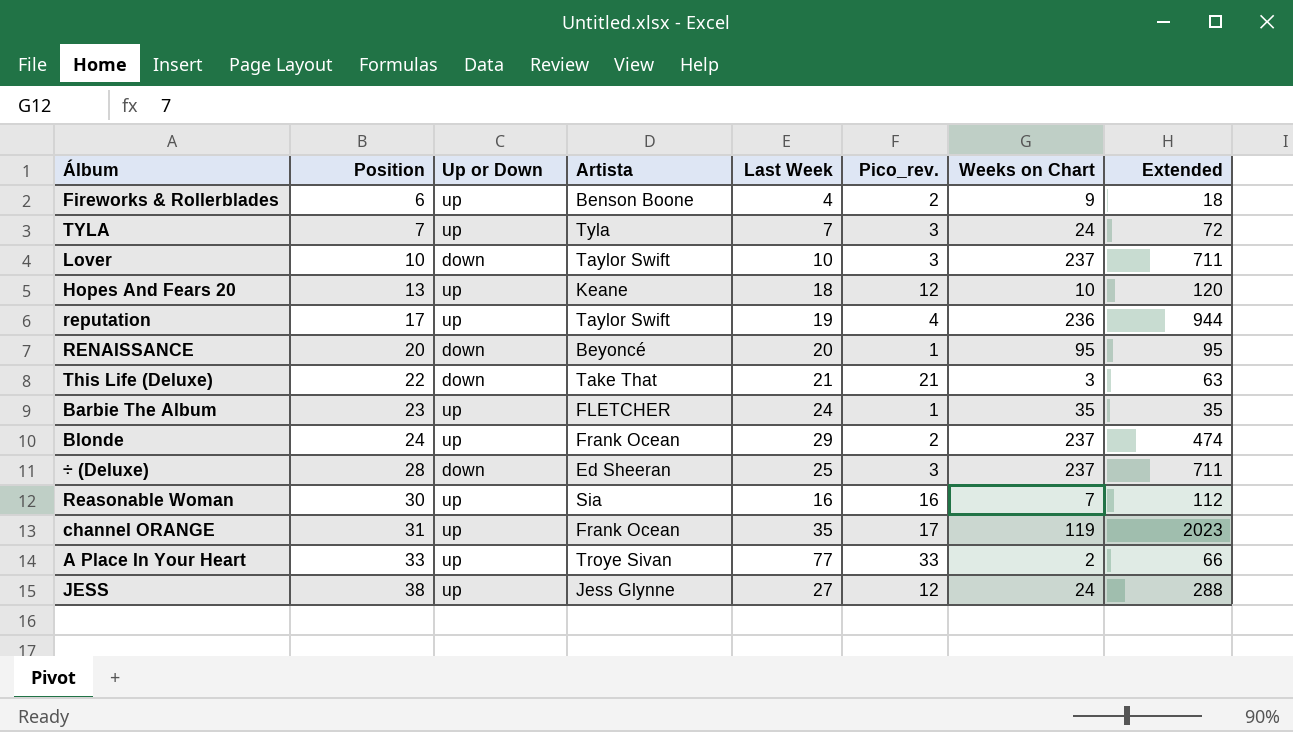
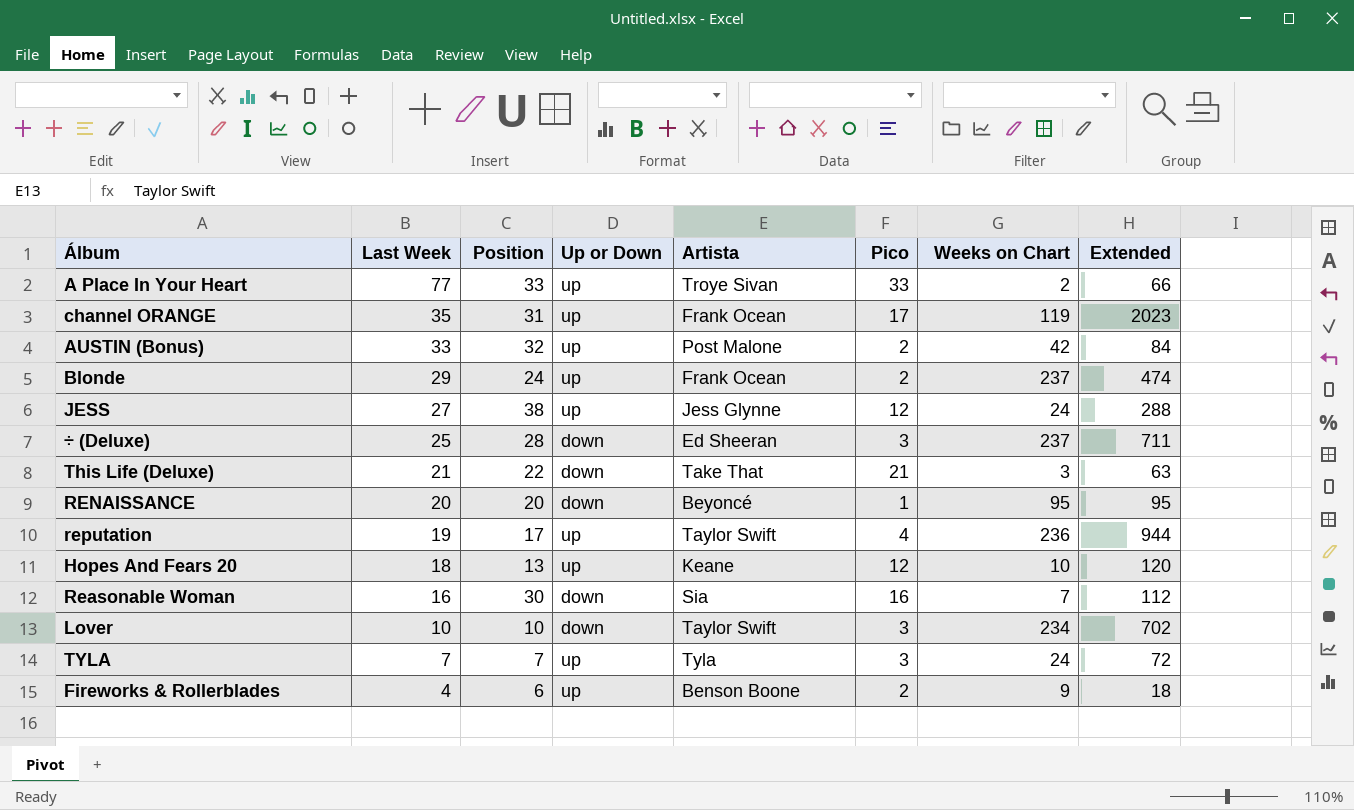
row order: Position ascending -> Last Week descending
column Last Week | position: 5 -> 2
column name: Pico_rev. -> Pico
row Barbie The Album: 23 | up | FLETCHER | 24 | 1 | 35 | 35 -> none
row AUSTIN (Bonus): none -> 33 | 32 | up | Post Malone | 2 | 42 | 84
Reasonable Woman | Up or Down: up -> down
Lover | Weeks on Chart: 237 -> 234
Lover | Extended: 711 -> 702

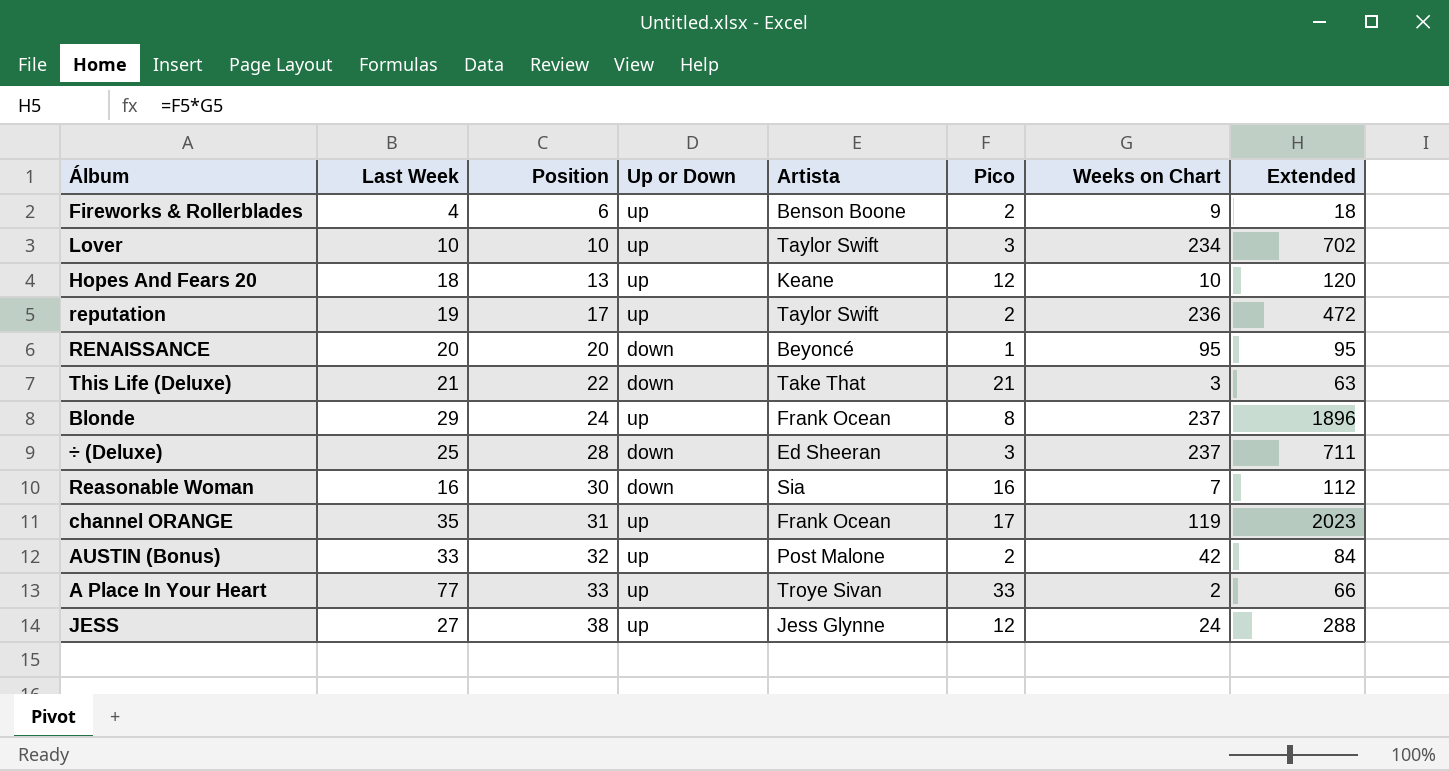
row order: Last Week descending -> Position ascending
row TYLA: 7 | 7 | up | Tyla | 3 | 24 | 72 -> none
Lover | Up or Down: down -> up
reputation | Pico: 4 -> 2
reputation | Extended: 944 -> 472
Blonde | Pico: 2 -> 8
Blonde | Extended: 474 -> 1896

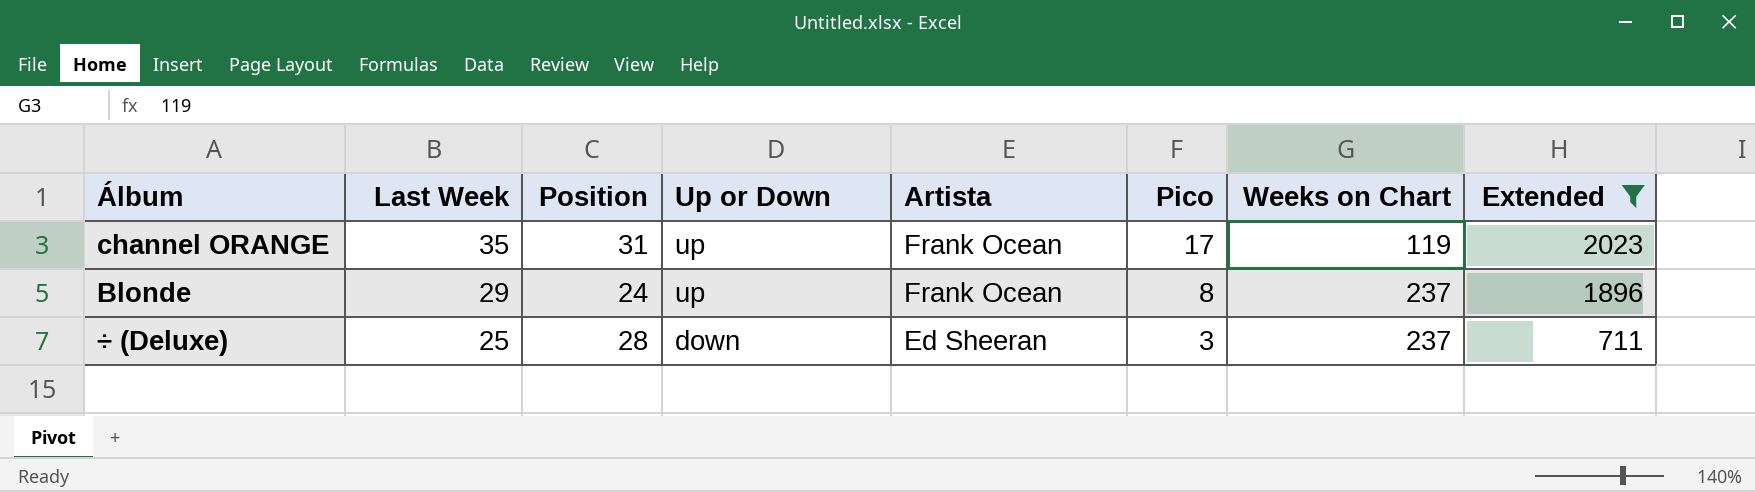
filter: none -> Extended >= 711
row order: Position ascending -> Last Week descending

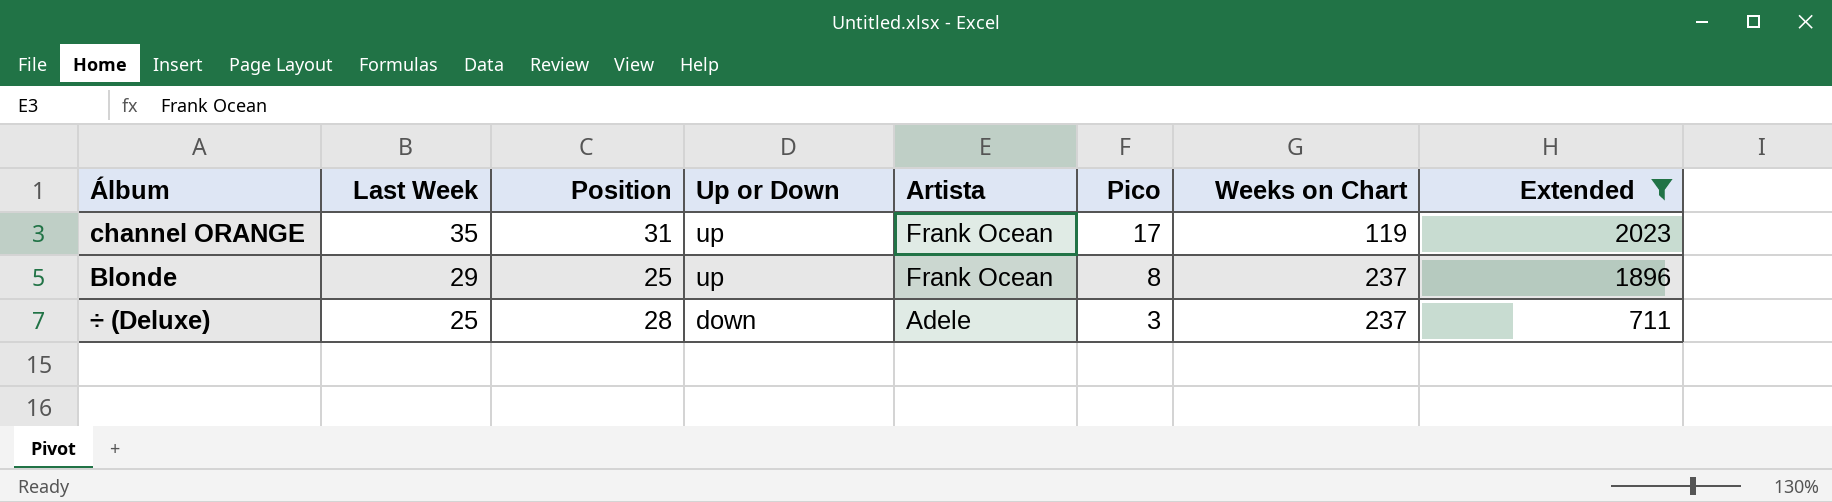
Blonde | Position: 24 -> 25
÷ (Deluxe) | Artista: Ed Sheeran -> Adele

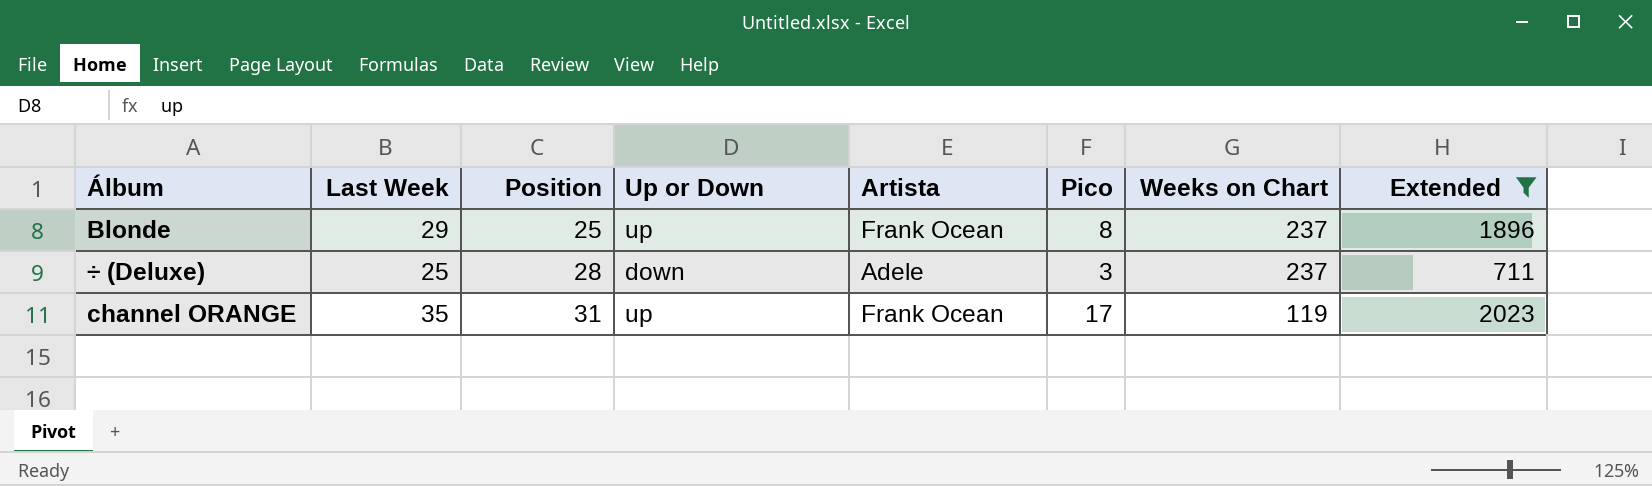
row order: Last Week descending -> Position ascending

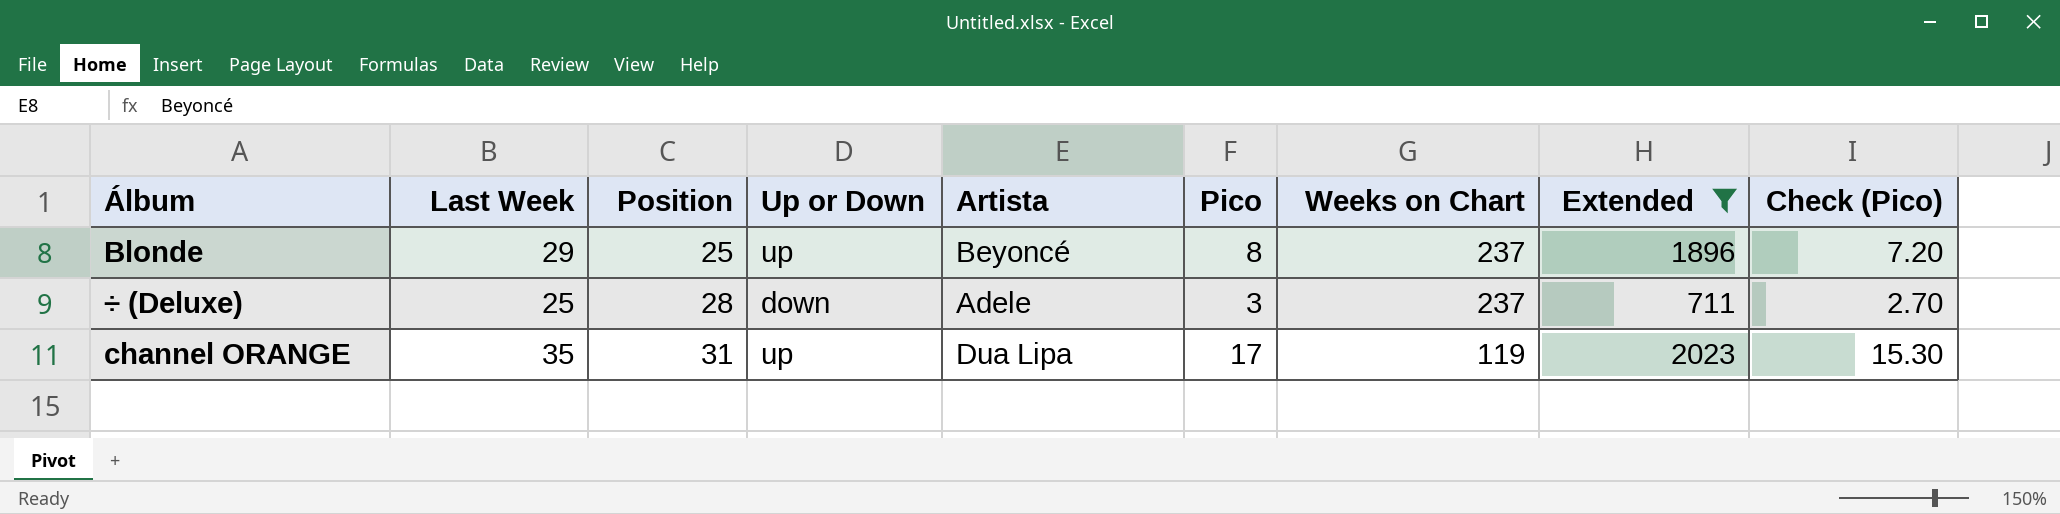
column Check (Pico) | formula: none -> [Pico] * 0.9
Blonde | Artista: Frank Ocean -> Beyoncé
channel ORANGE | Artista: Frank Ocean -> Dua Lipa

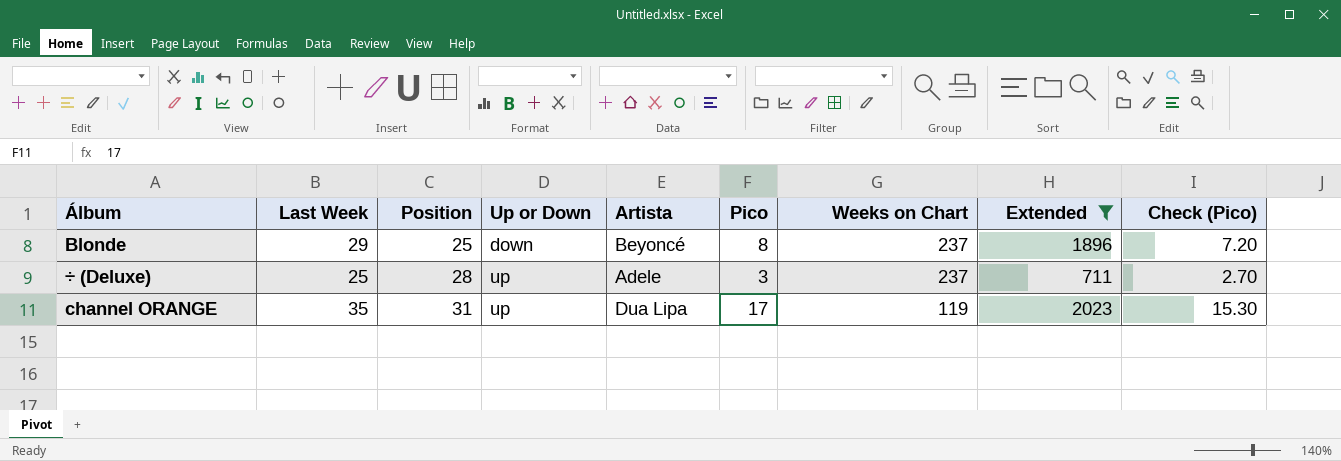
Blonde | Up or Down: up -> down
÷ (Deluxe) | Up or Down: down -> up

